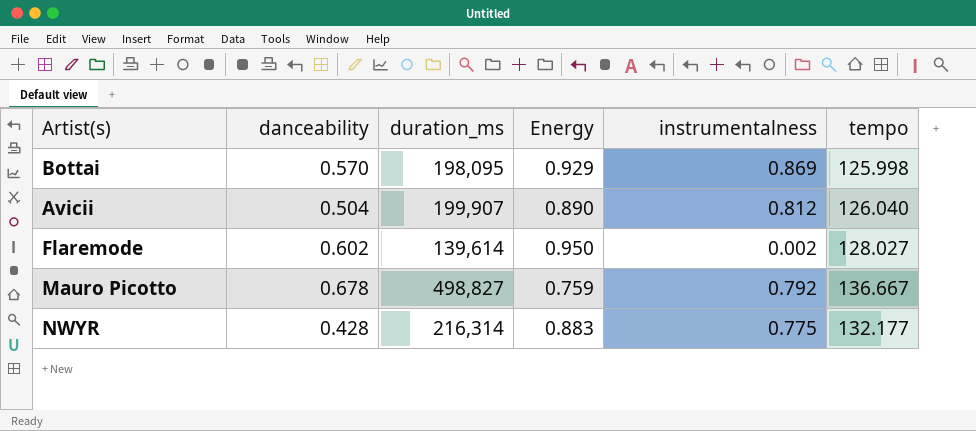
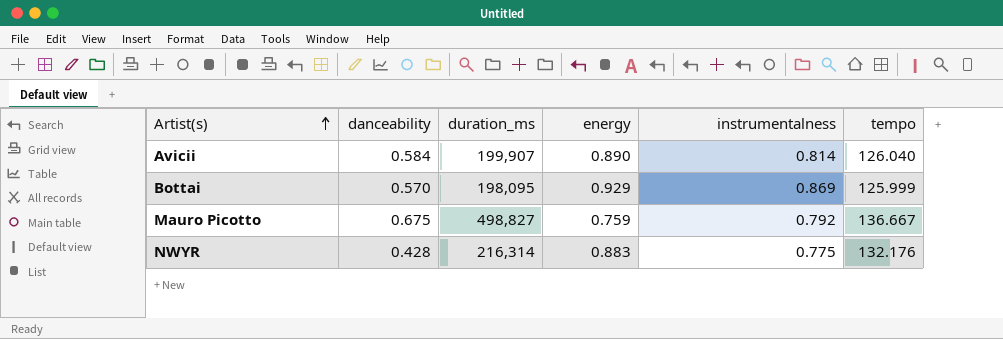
row order: none -> Artist(s) ascending
column name: Energy -> energy
row Flaremode: 0.602 | 139,614 | 0.950 | 0.002 | 128.027 -> none
Avicii | danceability: 0.504 -> 0.584
Avicii | instrumentalness: 0.812 -> 0.814
Bottai | tempo: 125.998 -> 125.999
Mauro Picotto | danceability: 0.678 -> 0.675
NWYR | tempo: 132.177 -> 132.176

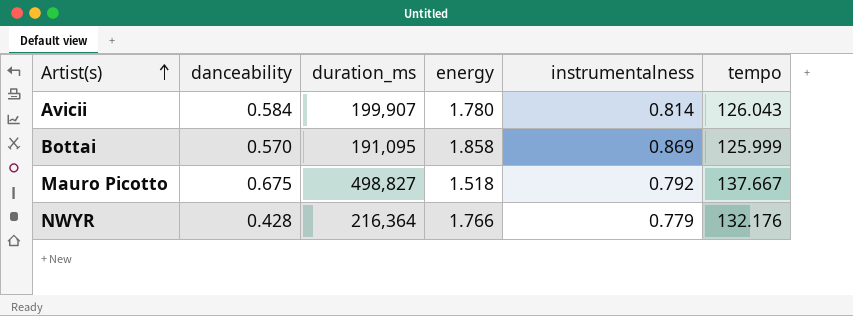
Avicii | energy: 0.890 -> 1.780
Avicii | tempo: 126.040 -> 126.043
Bottai | duration_ms: 198,095 -> 191,095
Bottai | energy: 0.929 -> 1.858
Mauro Picotto | energy: 0.759 -> 1.518
Mauro Picotto | tempo: 136.667 -> 137.667
NWYR | duration_ms: 216,314 -> 216,364
NWYR | energy: 0.883 -> 1.766
NWYR | instrumentalness: 0.775 -> 0.779

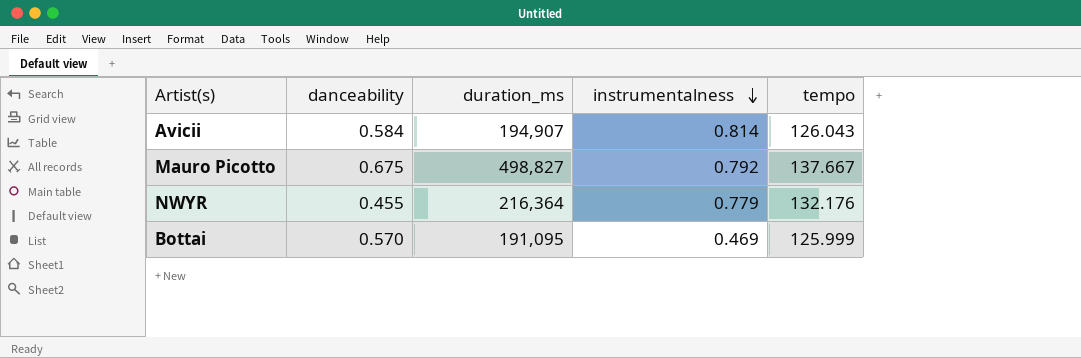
row order: Artist(s) ascending -> instrumentalness descending
column energy | position: 4 -> none
Avicii | duration_ms: 199,907 -> 194,907
NWYR | danceability: 0.428 -> 0.455
Bottai | instrumentalness: 0.869 -> 0.469

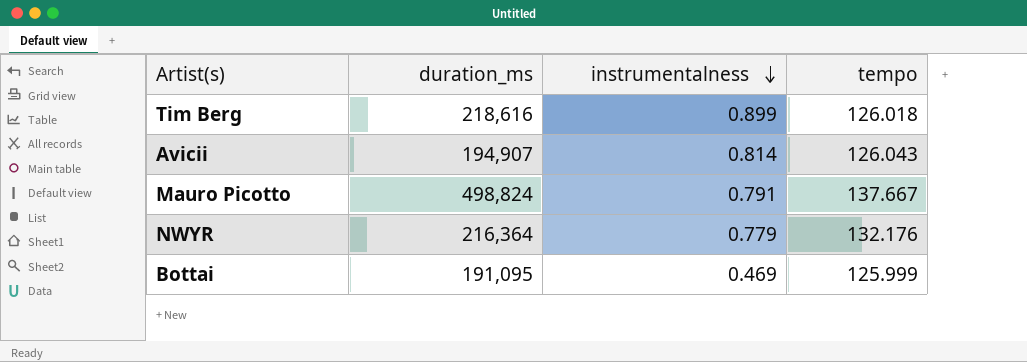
column danceability | position: 2 -> none
row Tim Berg: none -> 218,616 | 0.899 | 126.018
Mauro Picotto | duration_ms: 498,827 -> 498,824
Mauro Picotto | instrumentalness: 0.792 -> 0.791

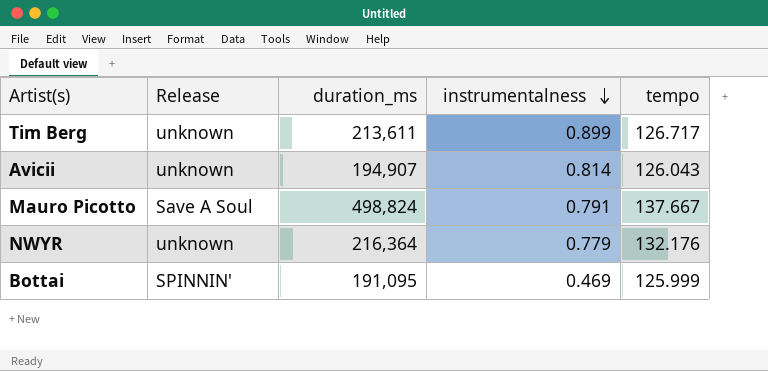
column Release | position: none -> 2
Tim Berg | duration_ms: 218,616 -> 213,611
Tim Berg | tempo: 126.018 -> 126.717

